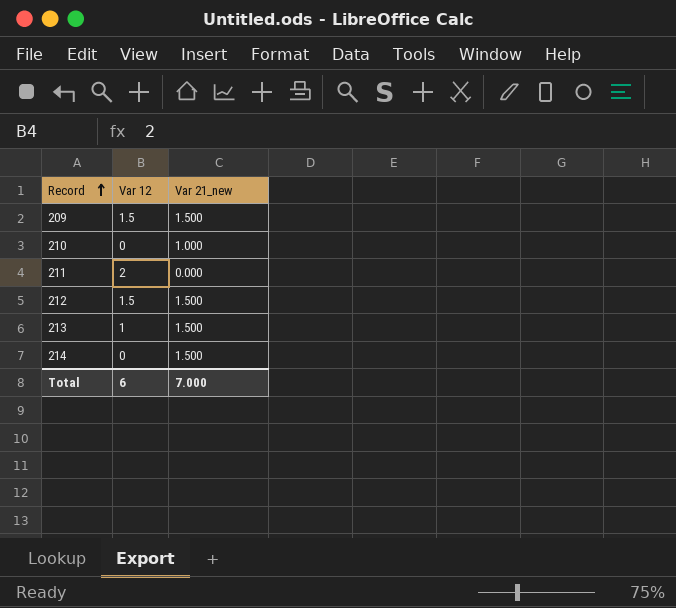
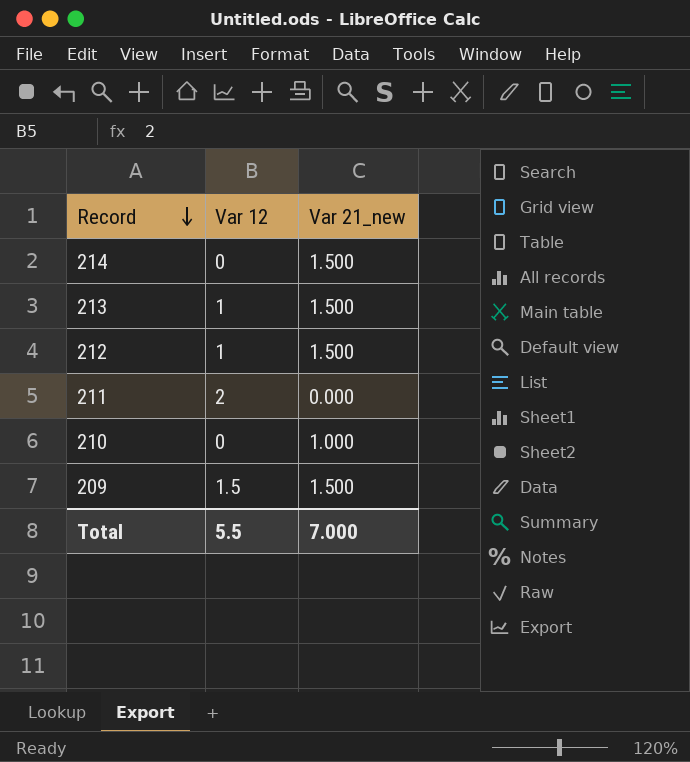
row order: Record ascending -> Record descending
212 | Var 12: 1.5 -> 1
Total | Var 12: 6 -> 5.5

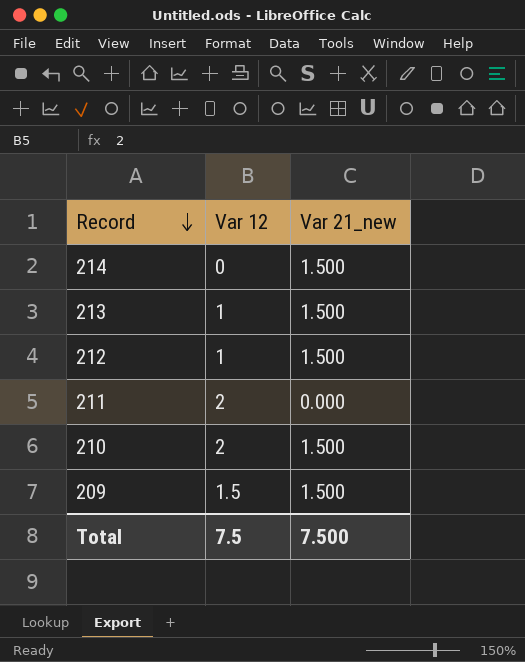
210 | Var 12: 0 -> 2
210 | Var 21_new: 1.000 -> 1.500
Total | Var 12: 5.5 -> 7.5
Total | Var 21_new: 7.000 -> 7.500

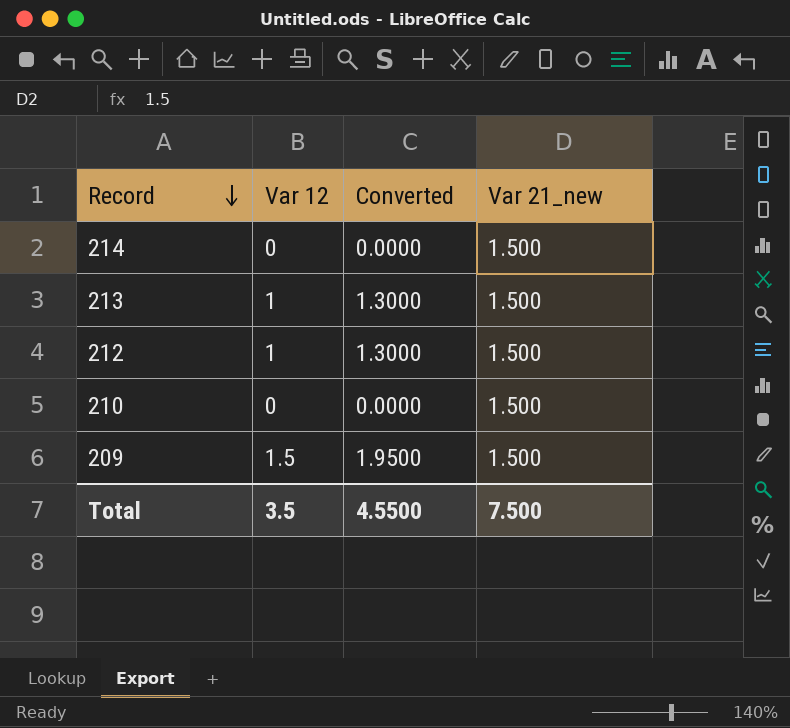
column Converted | formula: none -> [Var 12] * 1.3
row 211: 2 | 0.000 -> none
210 | Var 12: 2 -> 0
Total | Var 12: 7.5 -> 3.5

